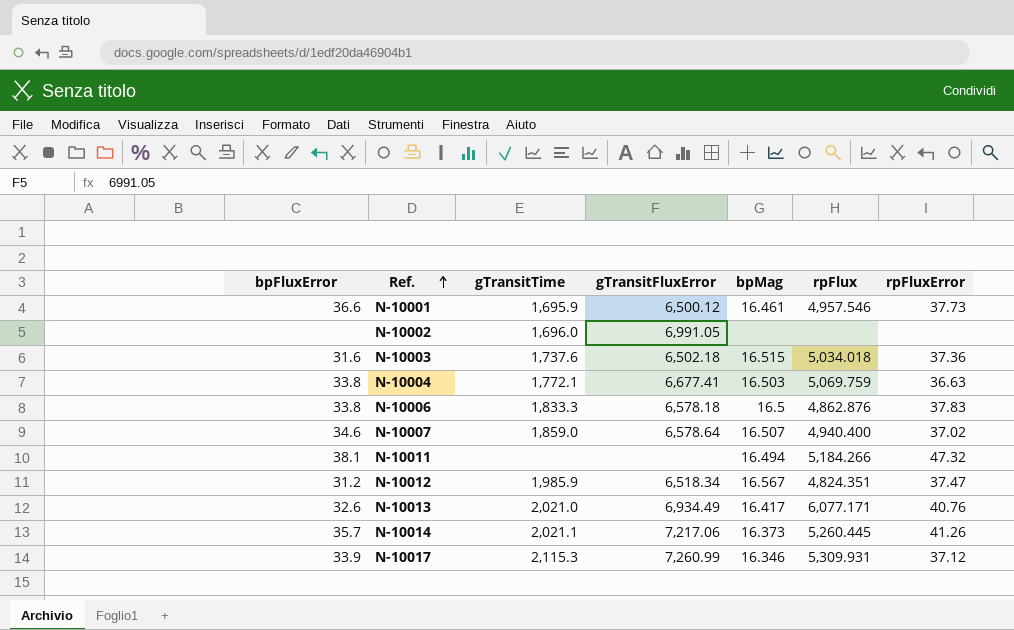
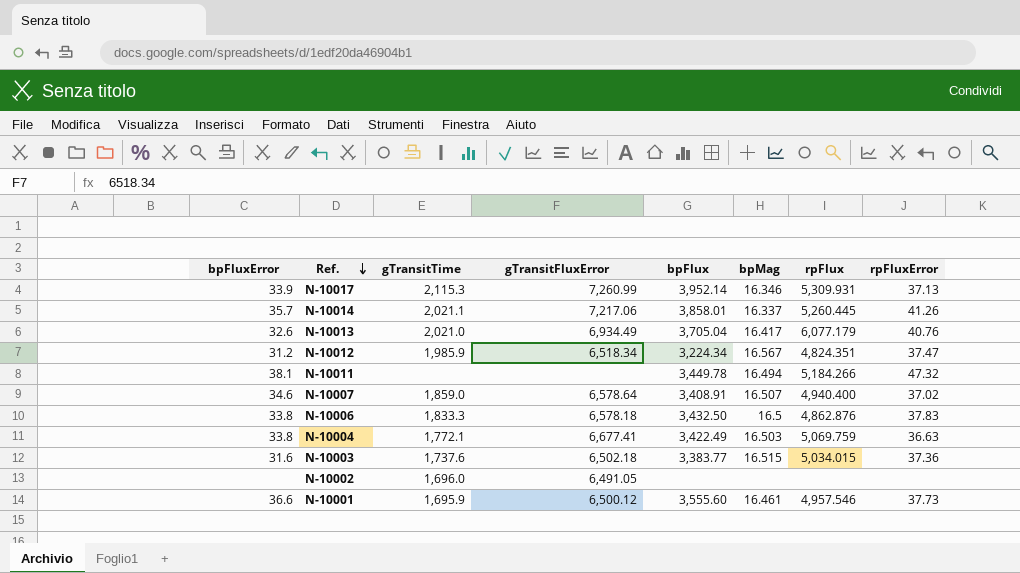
row order: Ref. ascending -> Ref. descending
column bpFlux | position: none -> 5
N-10017 | rpFluxError: 37.12 -> 37.13
N-10014 | bpMag: 16.373 -> 16.337
N-10013 | rpFlux: 6,077.171 -> 6,077.179
N-10003 | rpFlux: 5,034.018 -> 5,034.015
N-10002 | gTransitFluxError: 6,991.05 -> 6,491.05

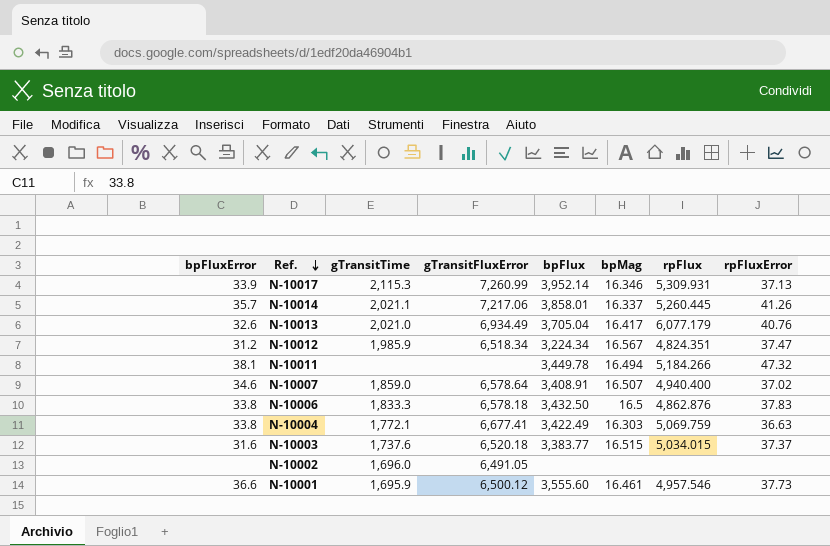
N-10004 | bpMag: 16.503 -> 16.303
N-10003 | gTransitFluxError: 6,502.18 -> 6,520.18
N-10003 | rpFluxError: 37.36 -> 37.37

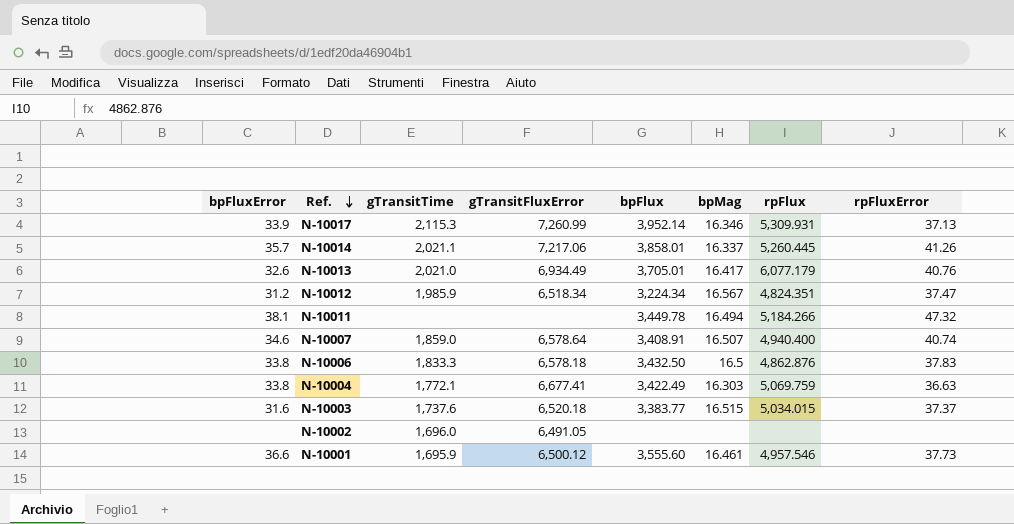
N-10013 | bpFlux: 3,705.04 -> 3,705.01
N-10007 | rpFluxError: 37.02 -> 40.74

